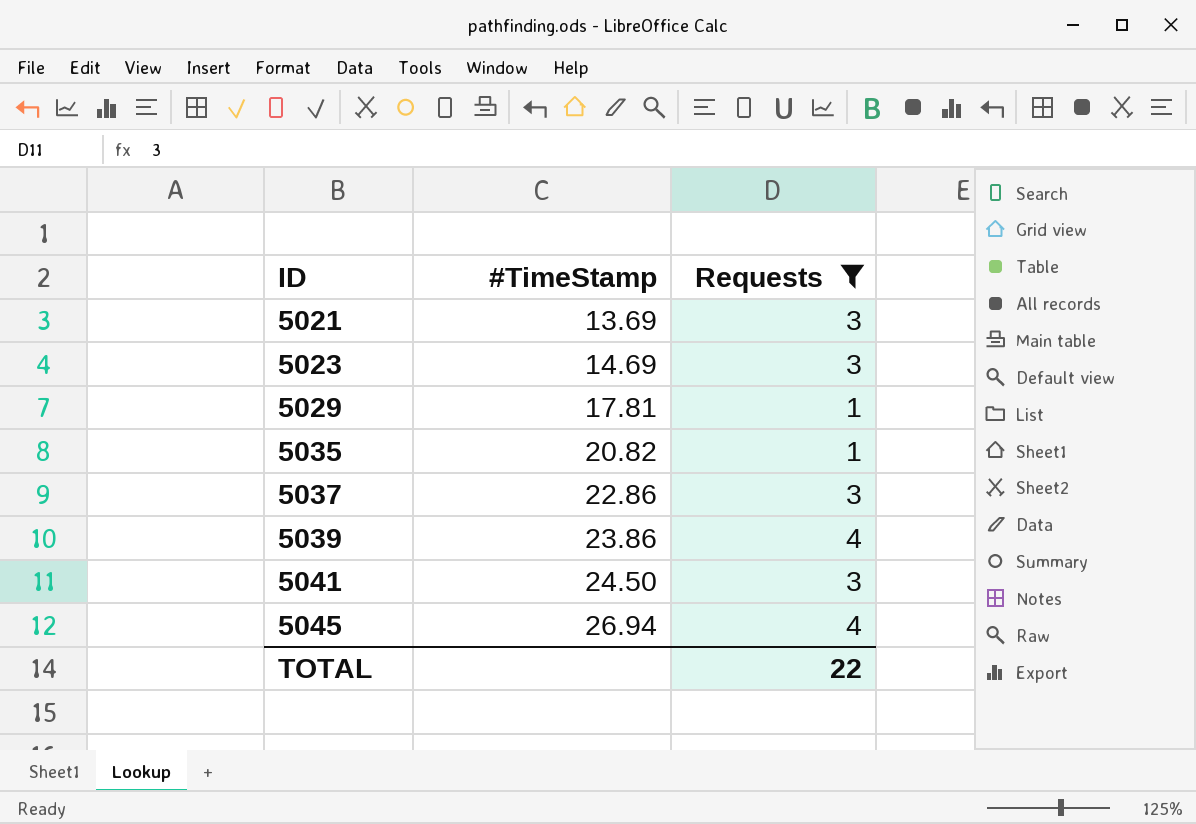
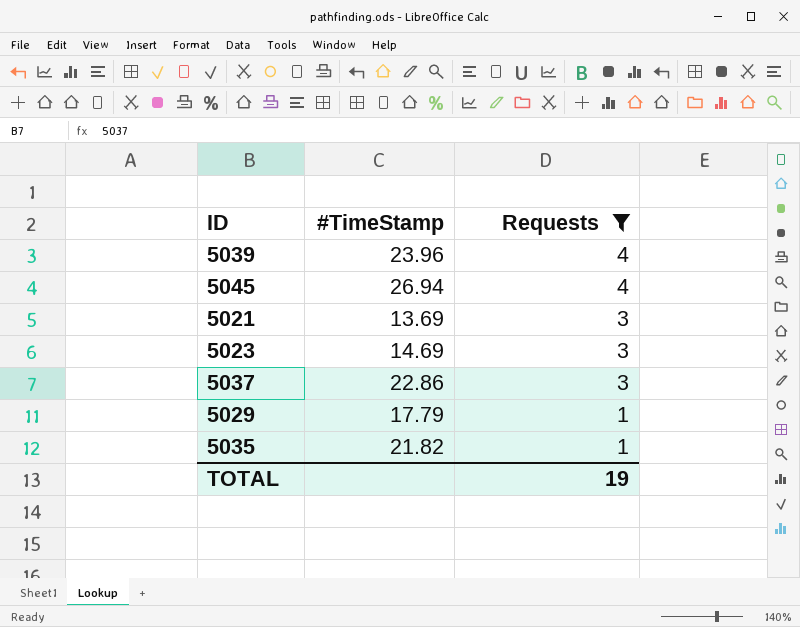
row order: ID ascending -> Requests descending
row 5041: 24.50 | 3 -> none
5039 | #TimeStamp: 23.86 -> 23.96
5029 | #TimeStamp: 17.81 -> 17.79
5035 | #TimeStamp: 20.82 -> 21.82
TOTAL | Requests: 22 -> 19

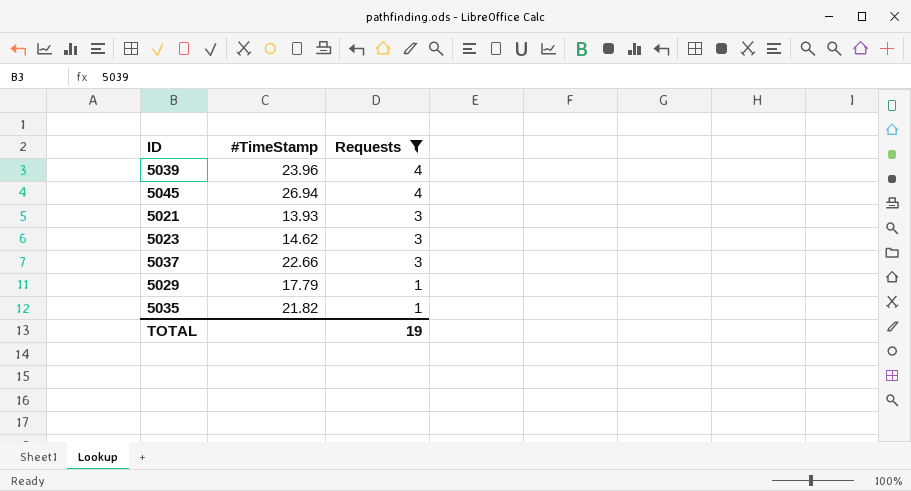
5021 | #TimeStamp: 13.69 -> 13.93
5023 | #TimeStamp: 14.69 -> 14.62
5037 | #TimeStamp: 22.86 -> 22.66

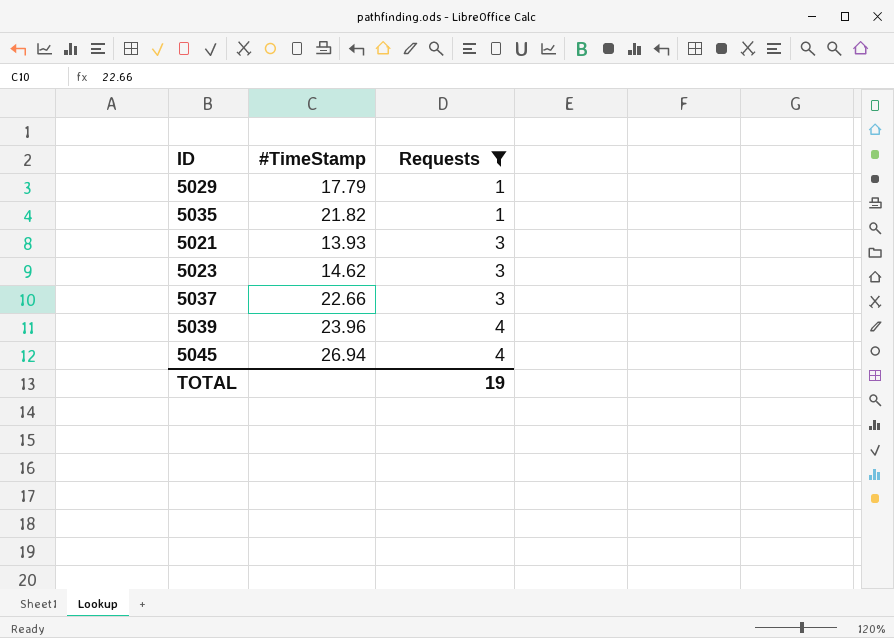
row order: Requests descending -> Requests ascending

